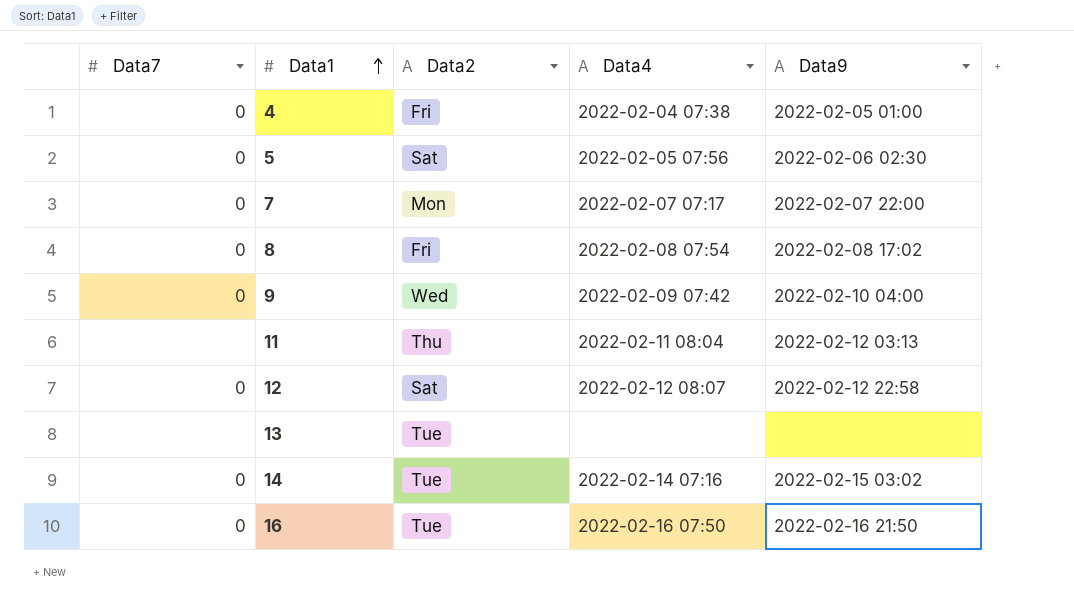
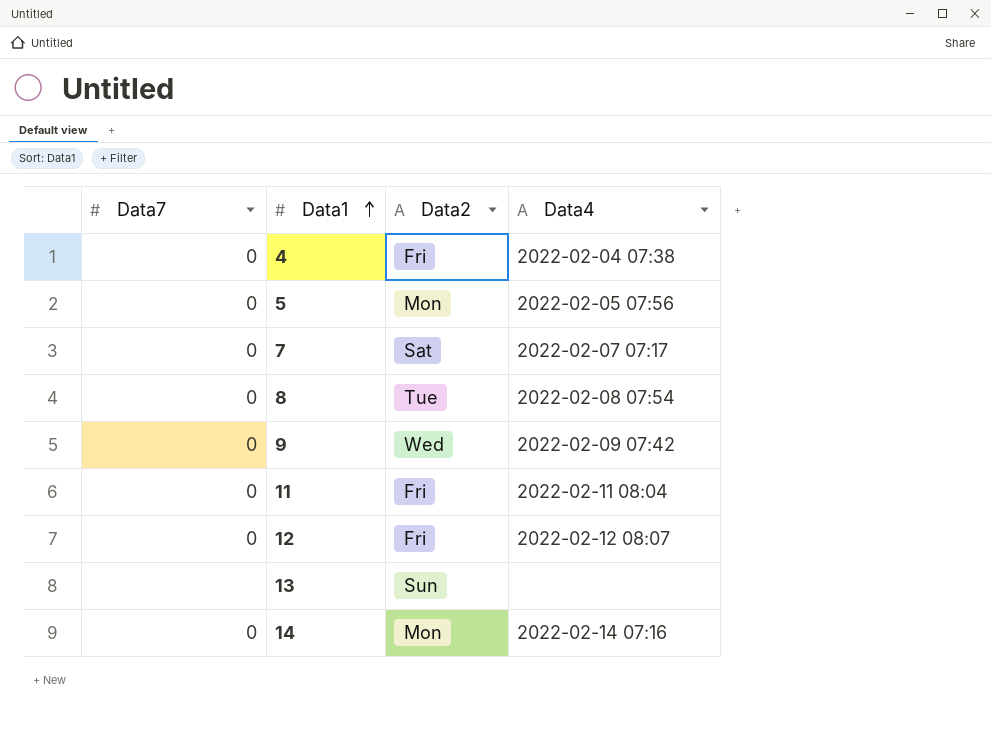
column Data9 | position: 5 -> none
row 16: 0 | Tue | 2022-02-16 07:50 | 2022-02-16 21:50 -> none
5 | Data2: Sat -> Mon
7 | Data2: Mon -> Sat
8 | Data2: Fri -> Tue
11 | Data7: none -> 0
11 | Data2: Thu -> Fri
12 | Data2: Sat -> Fri
13 | Data2: Tue -> Sun
14 | Data2: Tue -> Mon

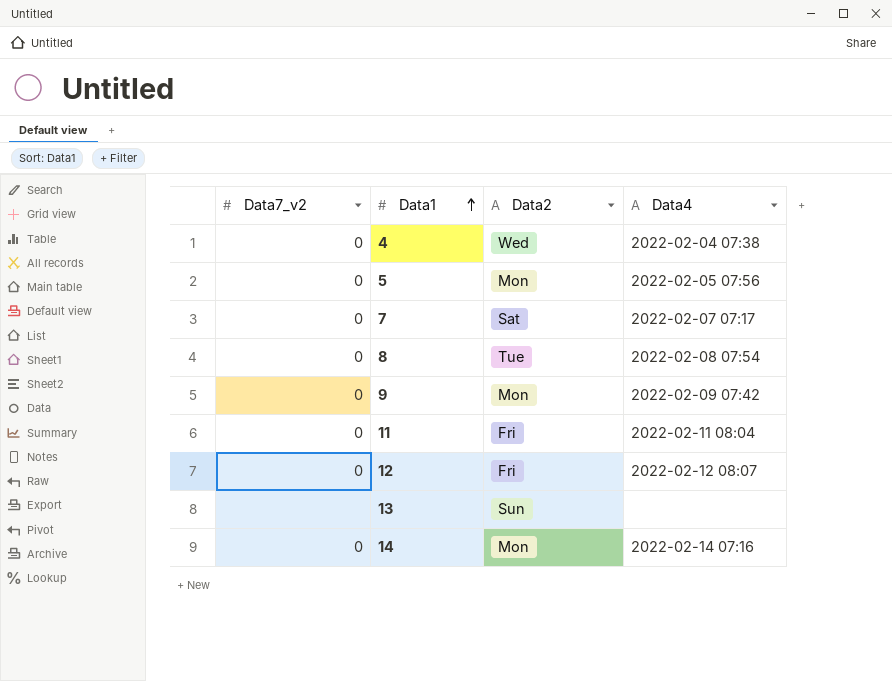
column name: Data7 -> Data7_v2
4 | Data2: Fri -> Wed
9 | Data2: Wed -> Mon

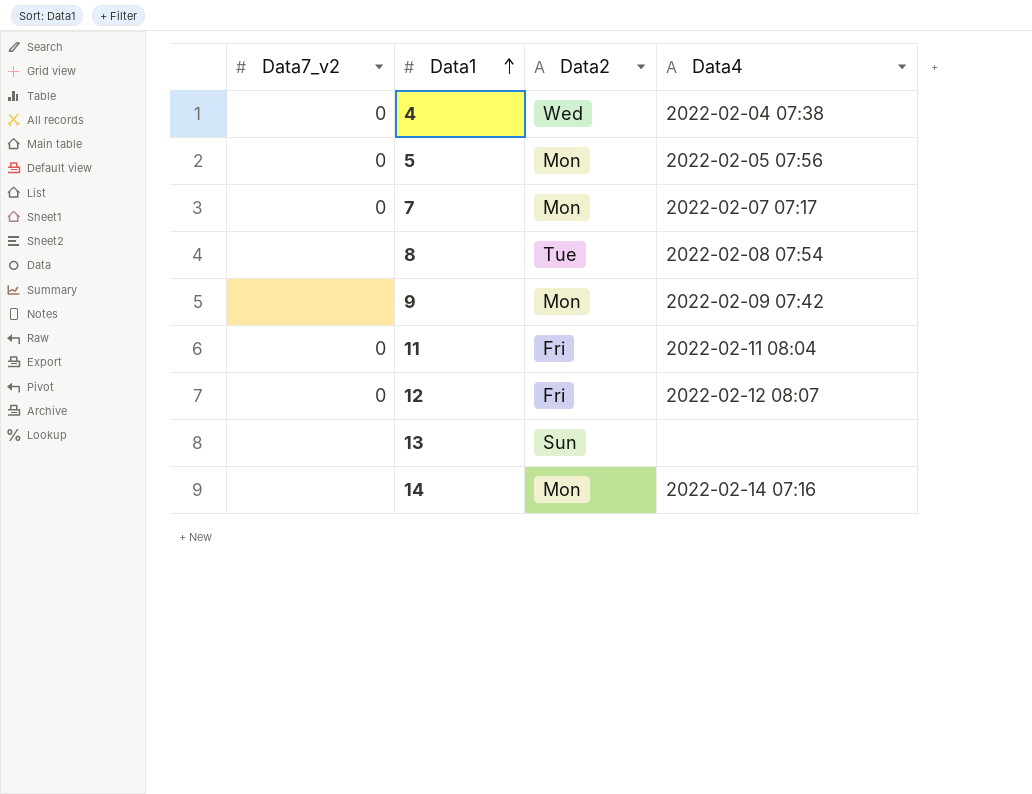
7 | Data2: Sat -> Mon
8 | Data7_v2: 0 -> none
9 | Data7_v2: 0 -> none
14 | Data7_v2: 0 -> none

